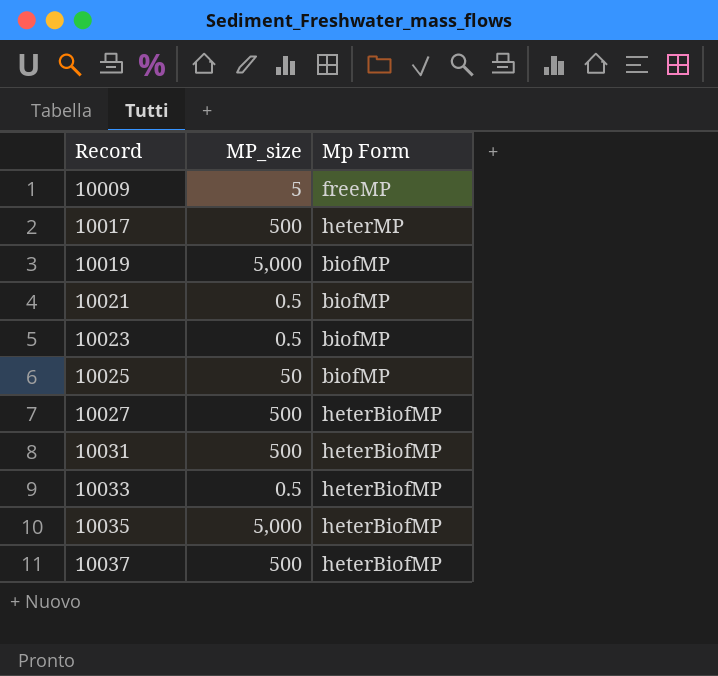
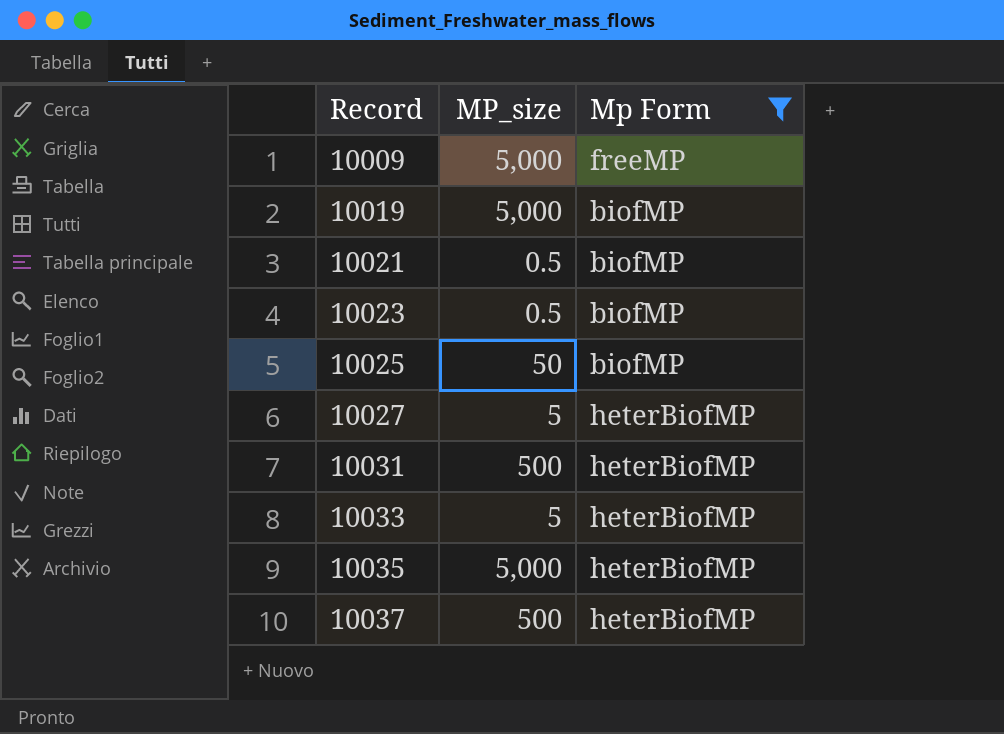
filter: none -> Mp Form != heterMP
10009 | MP_size: 5 -> 5,000
10027 | MP_size: 500 -> 5
10033 | MP_size: 0.5 -> 5

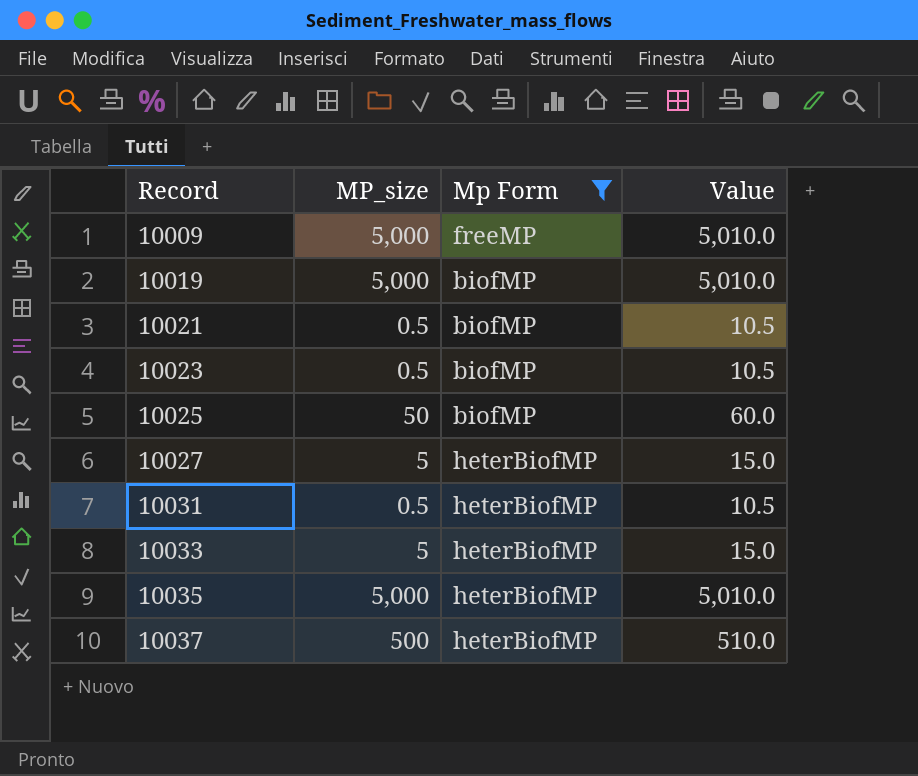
column Value | formula: none -> [MP_size] + 10
10031 | MP_size: 500 -> 0.5

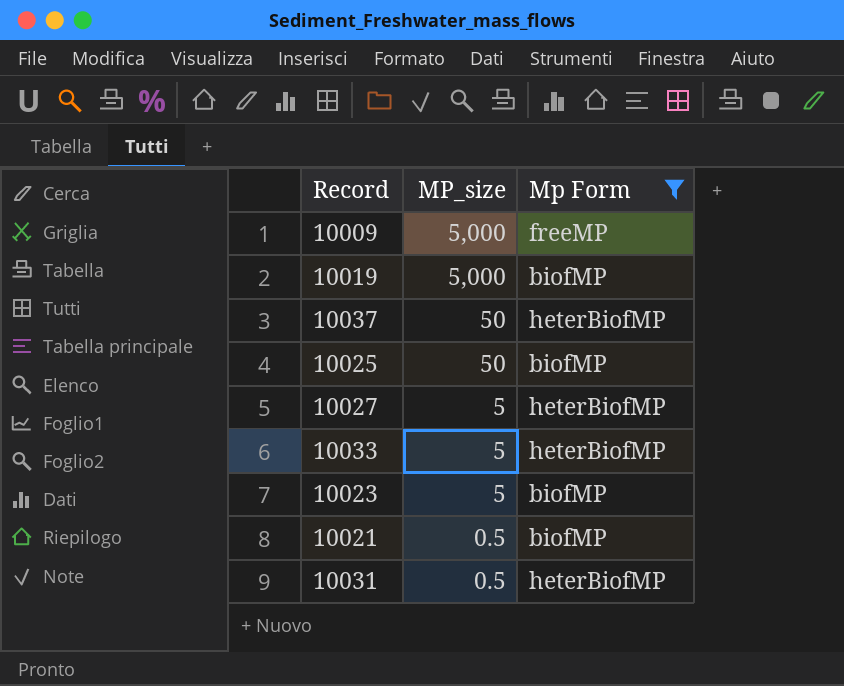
row order: Record ascending -> MP_size descending
column Value | formula: [MP_size] + 10 -> none
row 10035: 5,000 | heterBiofMP | 5,010.0 -> none
10037 | MP_size: 500 -> 50
10023 | MP_size: 0.5 -> 5

